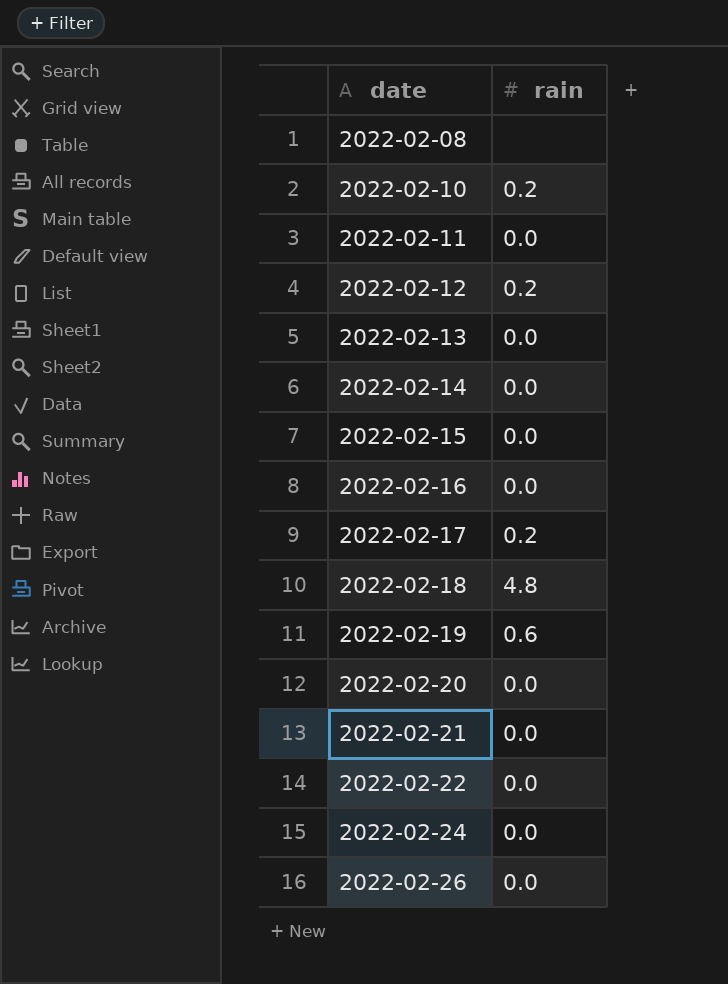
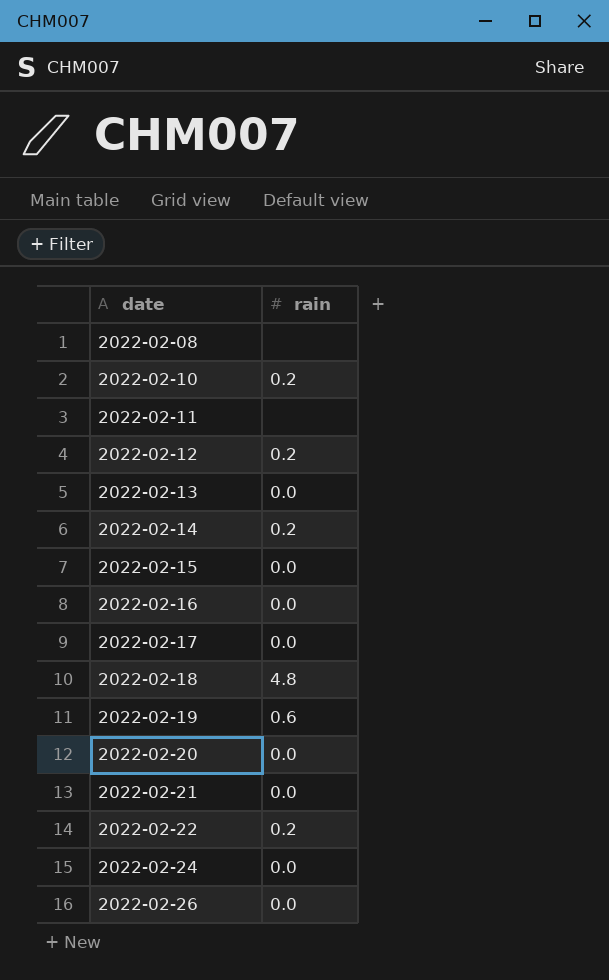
2022-02-11 | rain: 0.0 -> none
2022-02-14 | rain: 0.0 -> 0.2
2022-02-17 | rain: 0.2 -> 0.0
2022-02-22 | rain: 0.0 -> 0.2

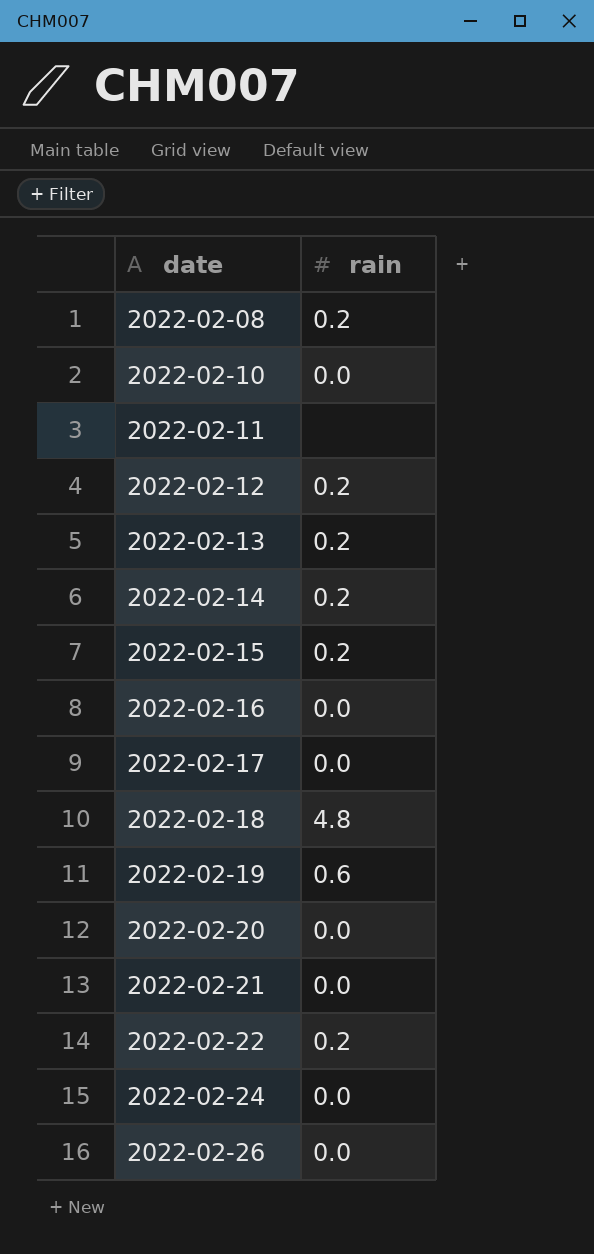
2022-02-08 | rain: none -> 0.2
2022-02-10 | rain: 0.2 -> 0.0
2022-02-13 | rain: 0.0 -> 0.2
2022-02-15 | rain: 0.0 -> 0.2

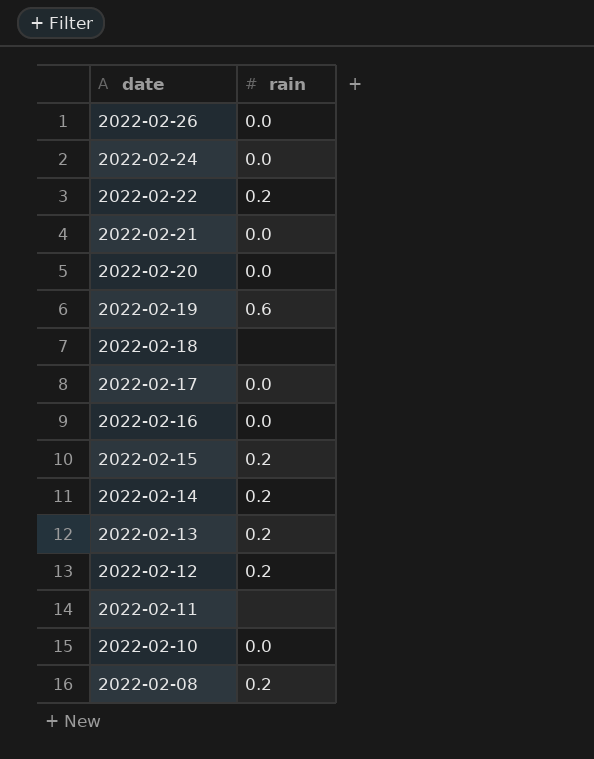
row order: date ascending -> date descending
2022-02-18 | rain: 4.8 -> none

